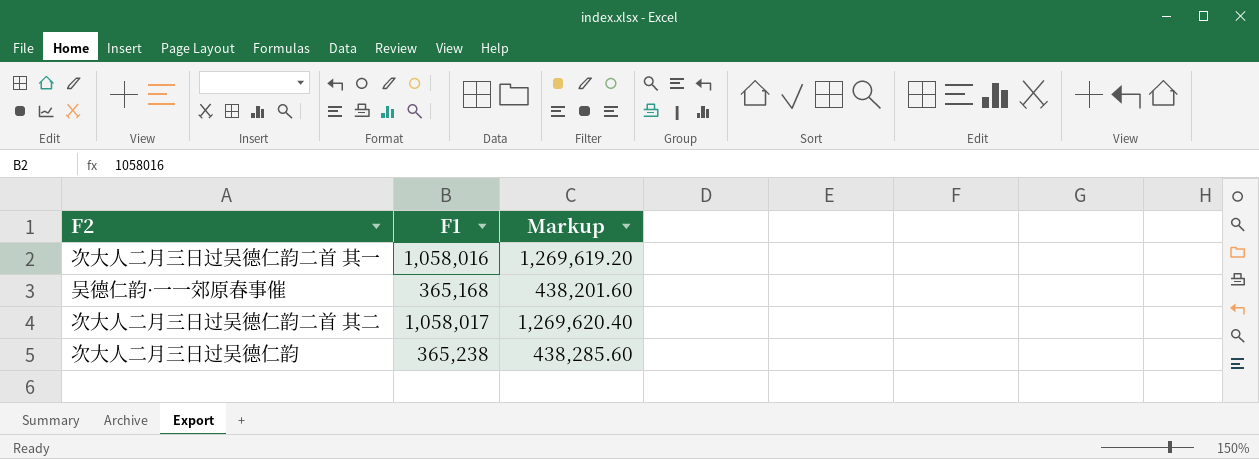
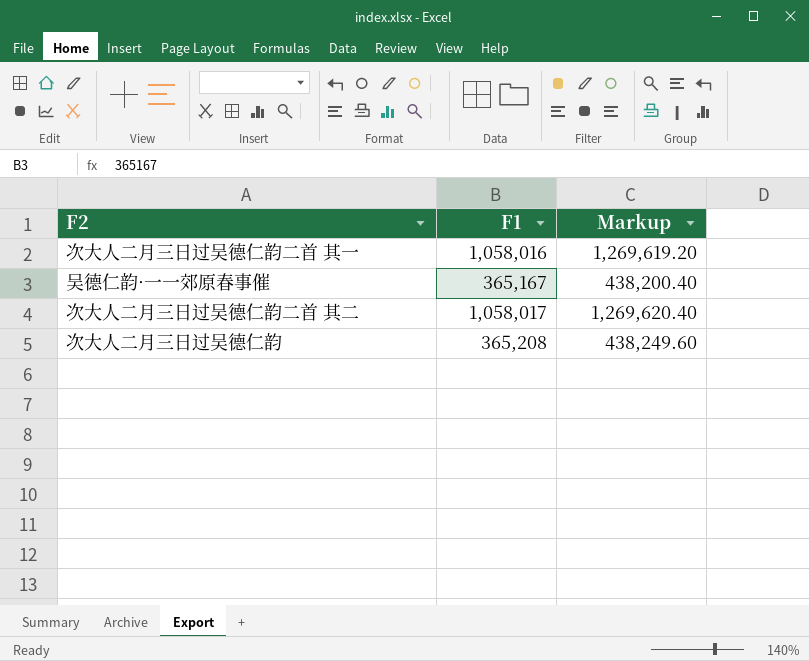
吴德仁韵·一一郊原春事催 | F1: 365,168 -> 365,167
吴德仁韵·一一郊原春事催 | Markup: 438,201.60 -> 438,200.40
次大人二月三日过吴德仁韵 | F1: 365,238 -> 365,208
次大人二月三日过吴德仁韵 | Markup: 438,285.60 -> 438,249.60

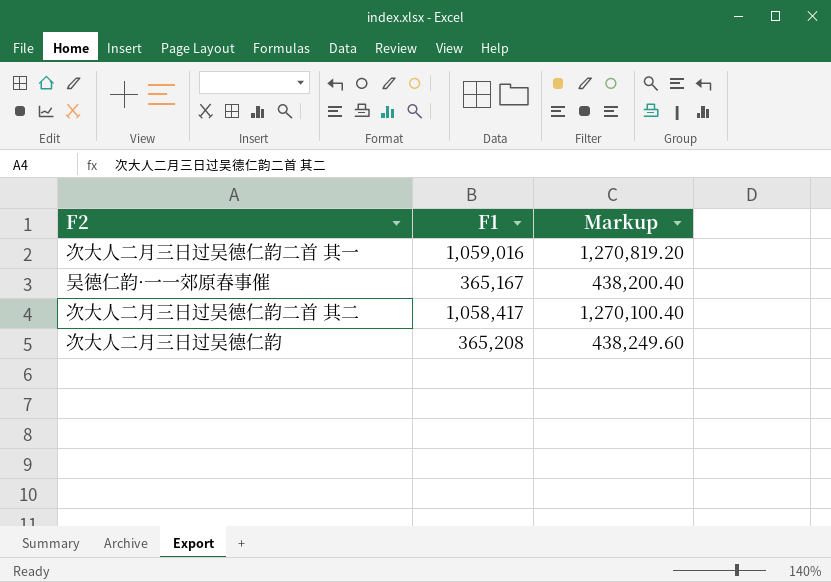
次大人二月三日过吴德仁韵二首 其一 | F1: 1,058,016 -> 1,059,016
次大人二月三日过吴德仁韵二首 其一 | Markup: 1,269,619.20 -> 1,270,819.20
次大人二月三日过吴德仁韵二首 其二 | F1: 1,058,017 -> 1,058,417
次大人二月三日过吴德仁韵二首 其二 | Markup: 1,269,620.40 -> 1,270,100.40

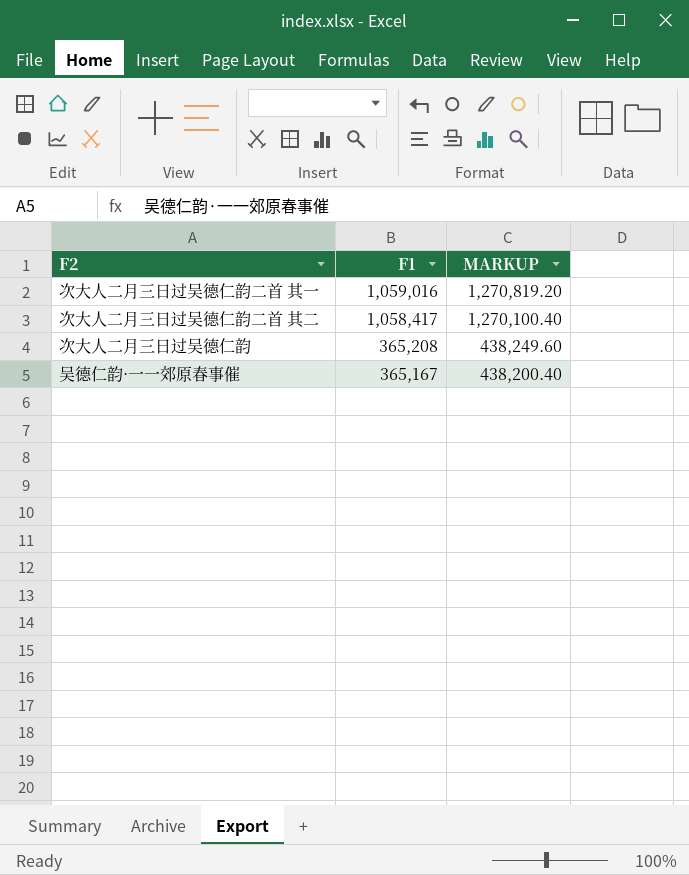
row order: none -> F1 descending
column name: Markup -> MARKUP

